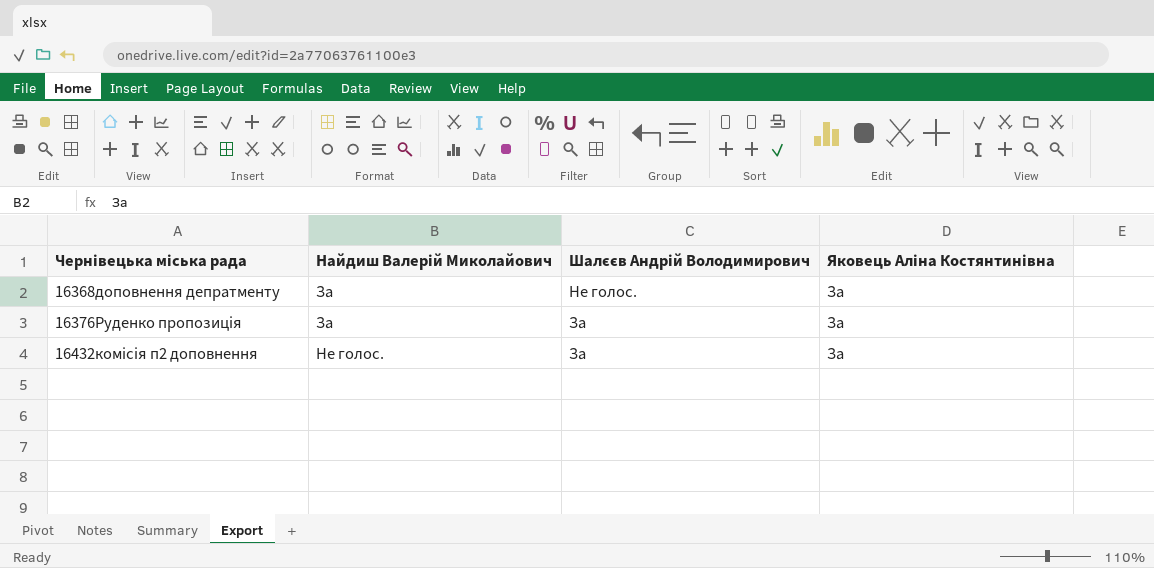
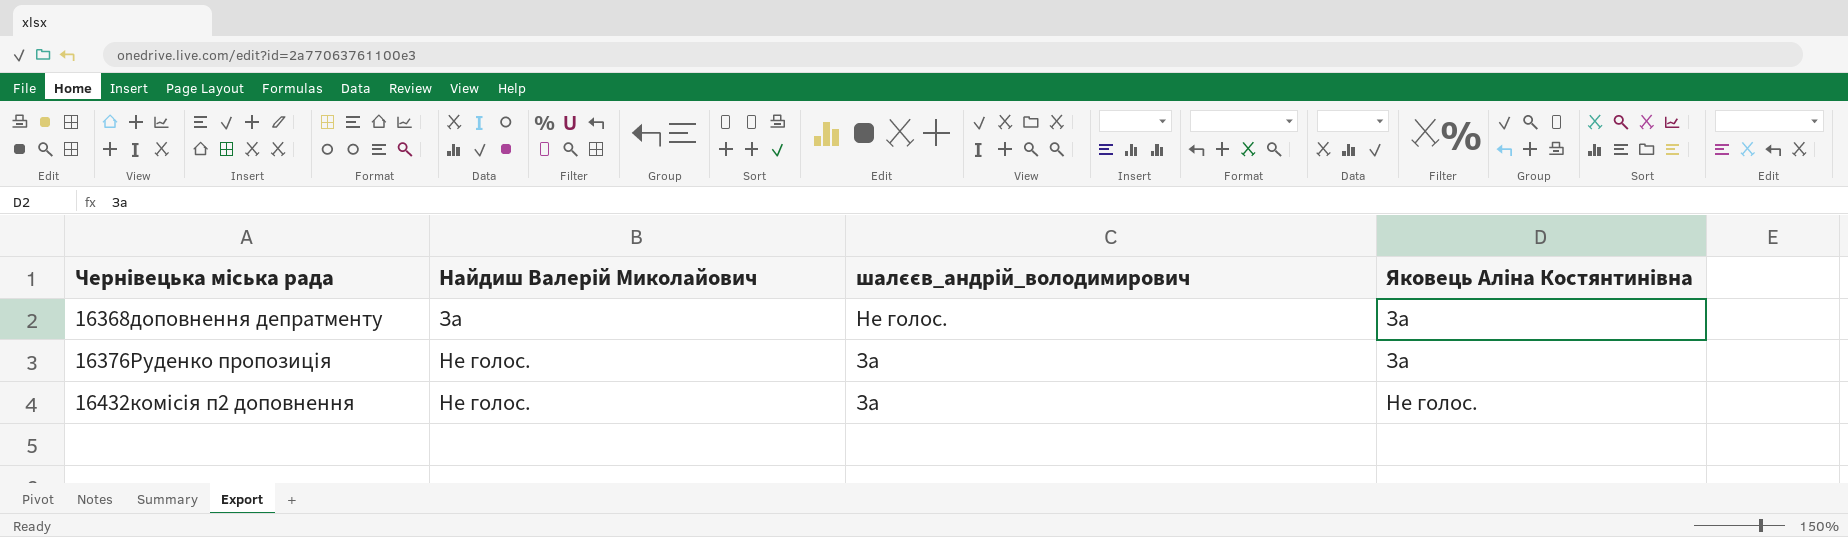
column name: Шалєєв Андрій Володимирович -> шалєєв_андрій_володимирович
16376Руденко пропозиція | Найдиш Валерій Миколайович: За -> Не голос.
16432комісія п2 доповнення | Яковець Аліна Костянтинівна: За -> Не голос.

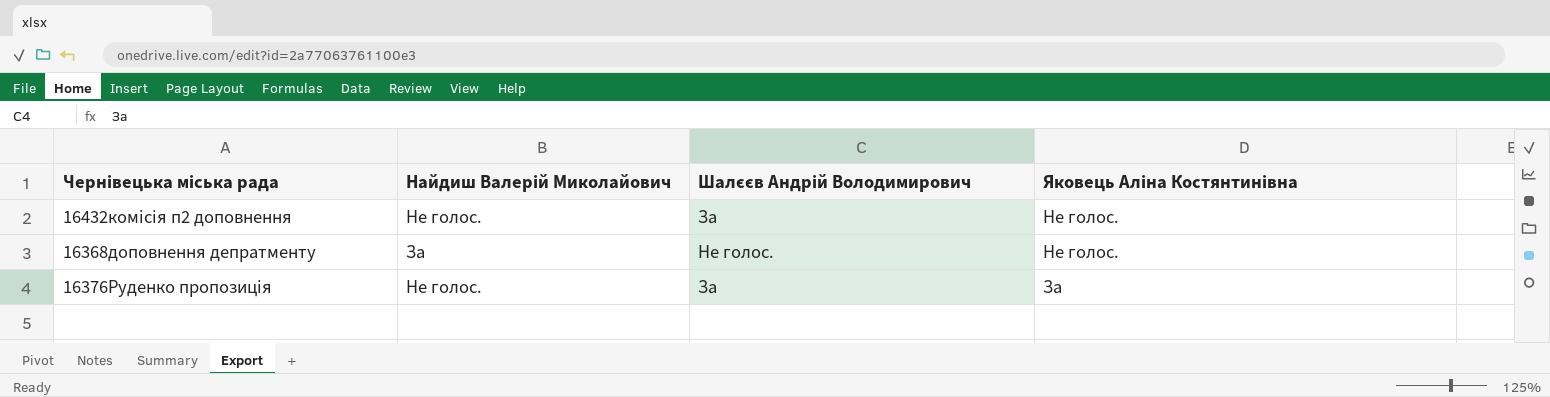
row order: Чернівецька міська рада ascending -> Яковець Аліна Костянтинівна descending
column name: шалєєв_андрій_володимирович -> Шалєєв Андрій Володимирович
16368доповнення депратменту | Яковець Аліна Костянтинівна: За -> Не голос.

